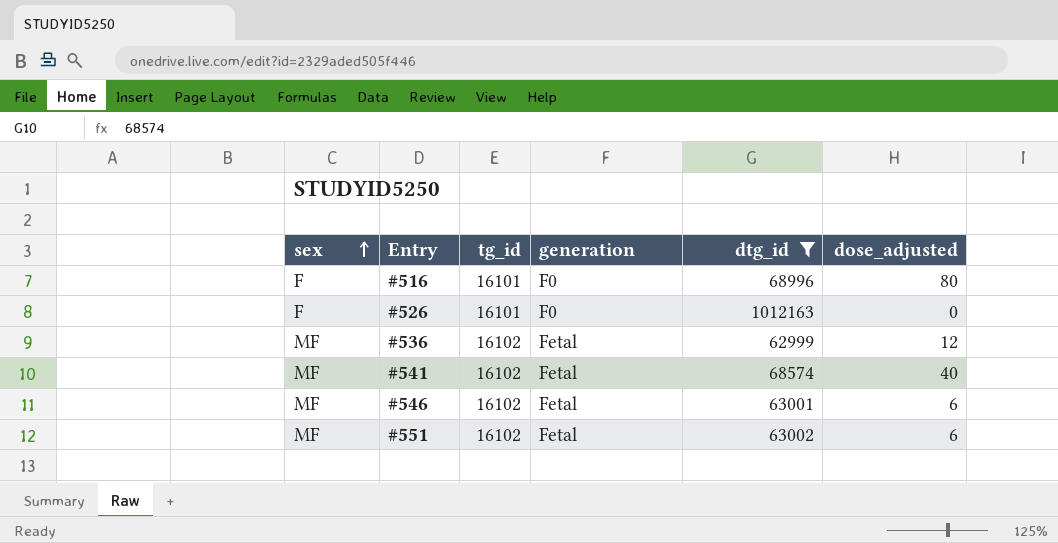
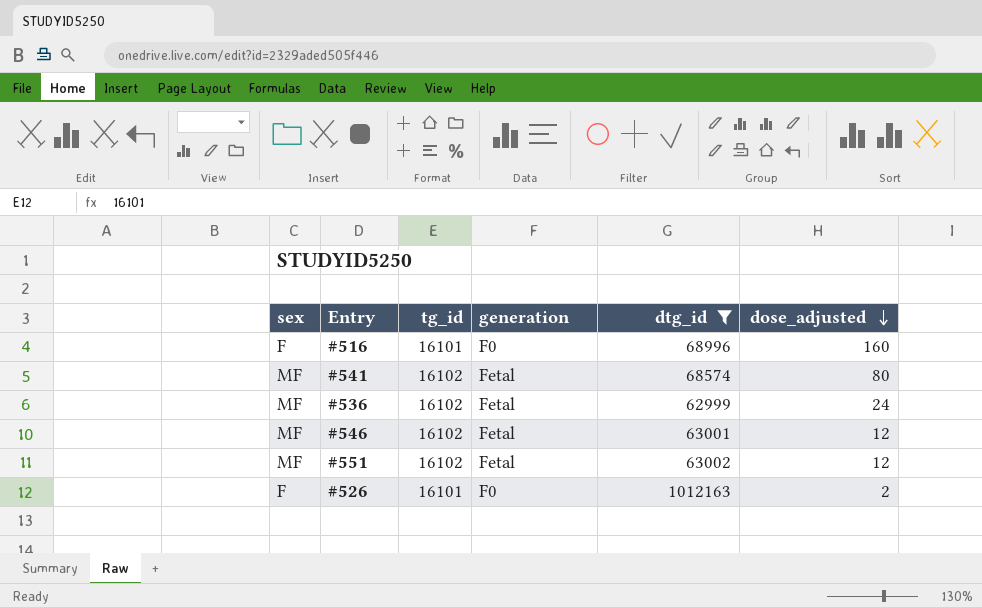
row order: sex ascending -> dose_adjusted descending
#516 | dose_adjusted: 80 -> 160
#541 | dose_adjusted: 40 -> 80
#536 | dose_adjusted: 12 -> 24
#546 | dose_adjusted: 6 -> 12
#551 | dose_adjusted: 6 -> 12
#526 | dose_adjusted: 0 -> 2

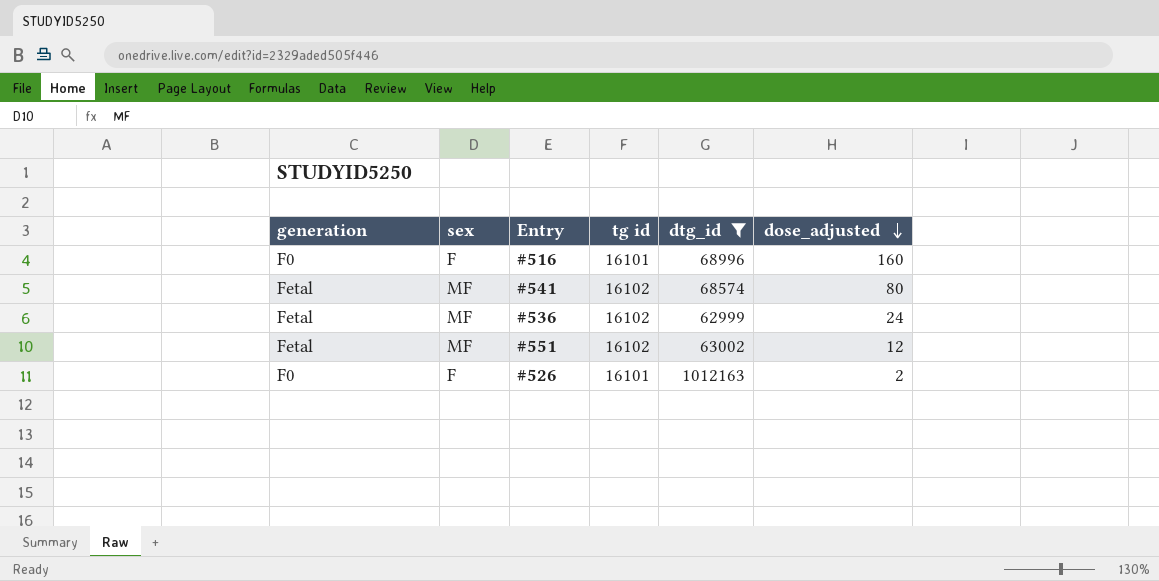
column generation | position: 4 -> 1
column name: tg_id -> tg id
row #546: MF | 16102 | Fetal | 63001 | 12 -> none

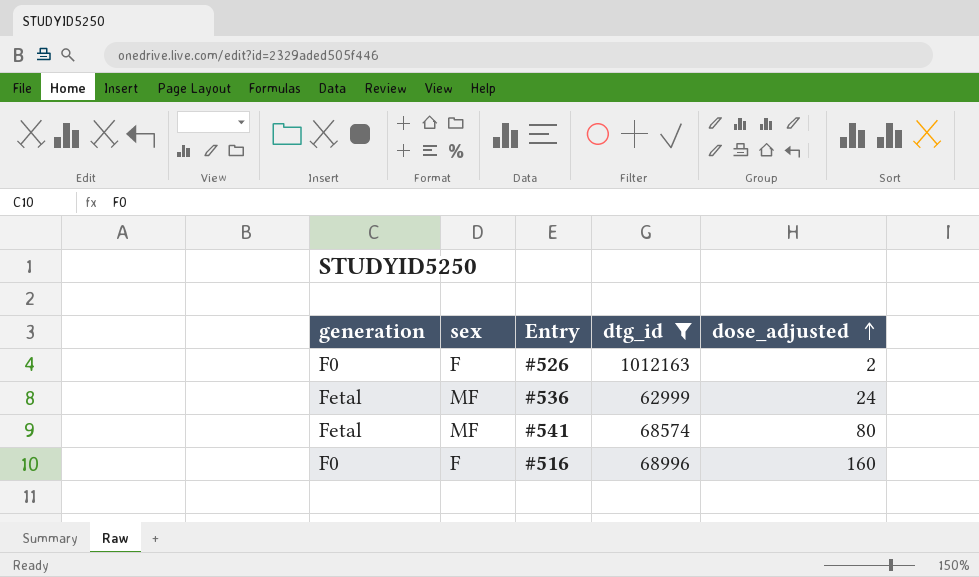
row order: dose_adjusted descending -> dose_adjusted ascending
column tg id | position: 4 -> none
row #551: Fetal | MF | 16102 | 63002 | 12 -> none

